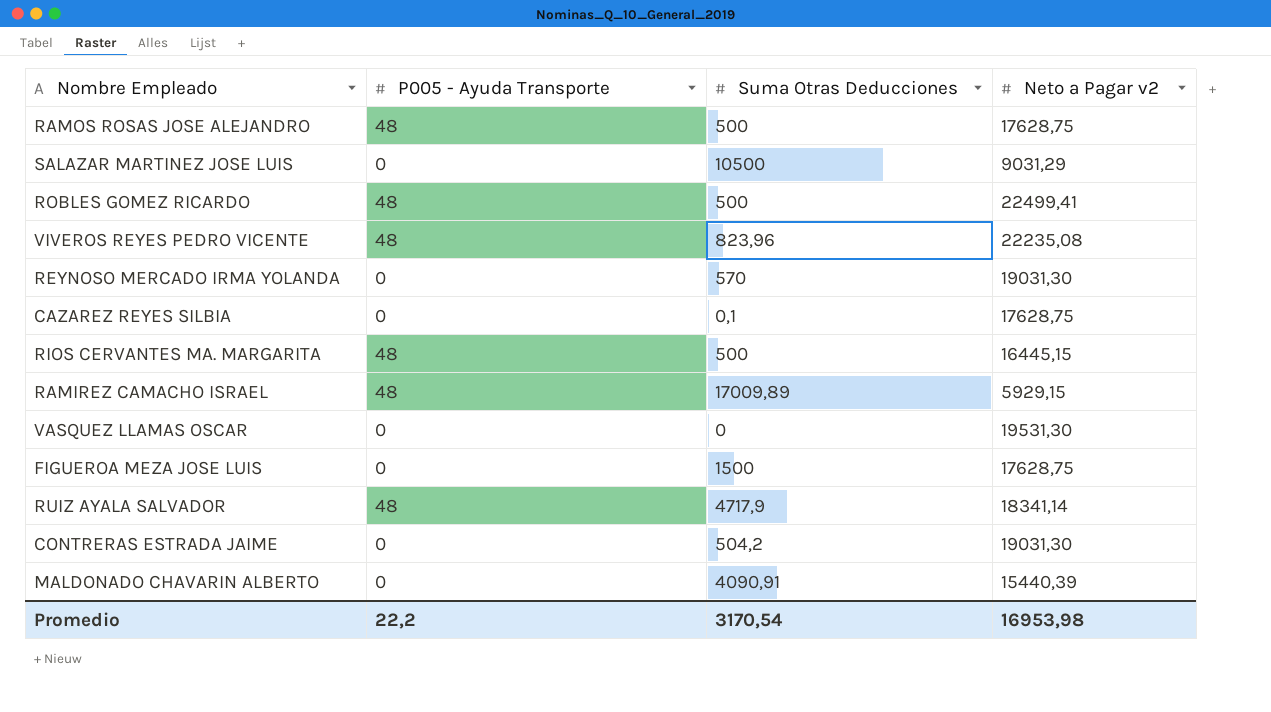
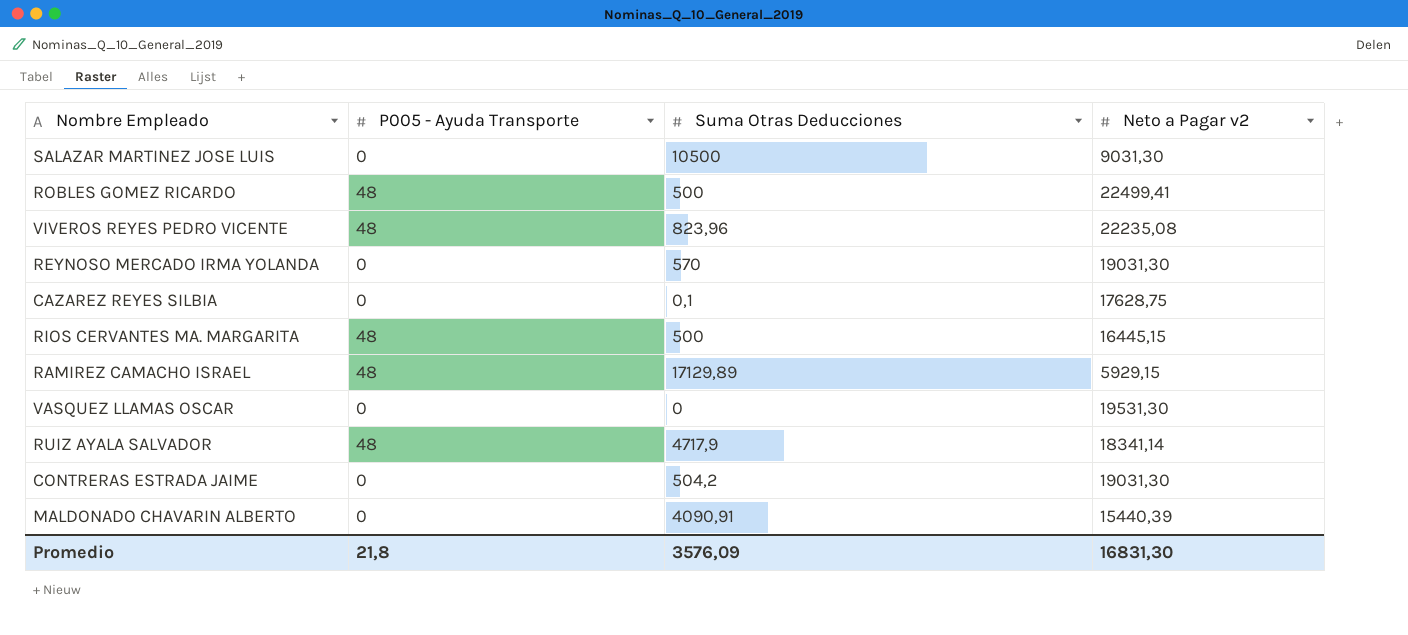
row RAMOS ROSAS JOSE ALEJANDRO: 48 | 500 | 17628,75 -> none
row FIGUEROA MEZA JOSE LUIS: 0 | 1500 | 17628,75 -> none
SALAZAR MARTINEZ JOSE LUIS | Neto a Pagar v2: 9031,29 -> 9031,30
RAMIREZ CAMACHO ISRAEL | Suma Otras Deducciones: 17009,89 -> 17129,89
Promedio | P005 - Ayuda Transporte: 22,2 -> 21,8
Promedio | Suma Otras Deducciones: 3170,54 -> 3576,09
Promedio | Neto a Pagar v2: 16953,98 -> 16831,30

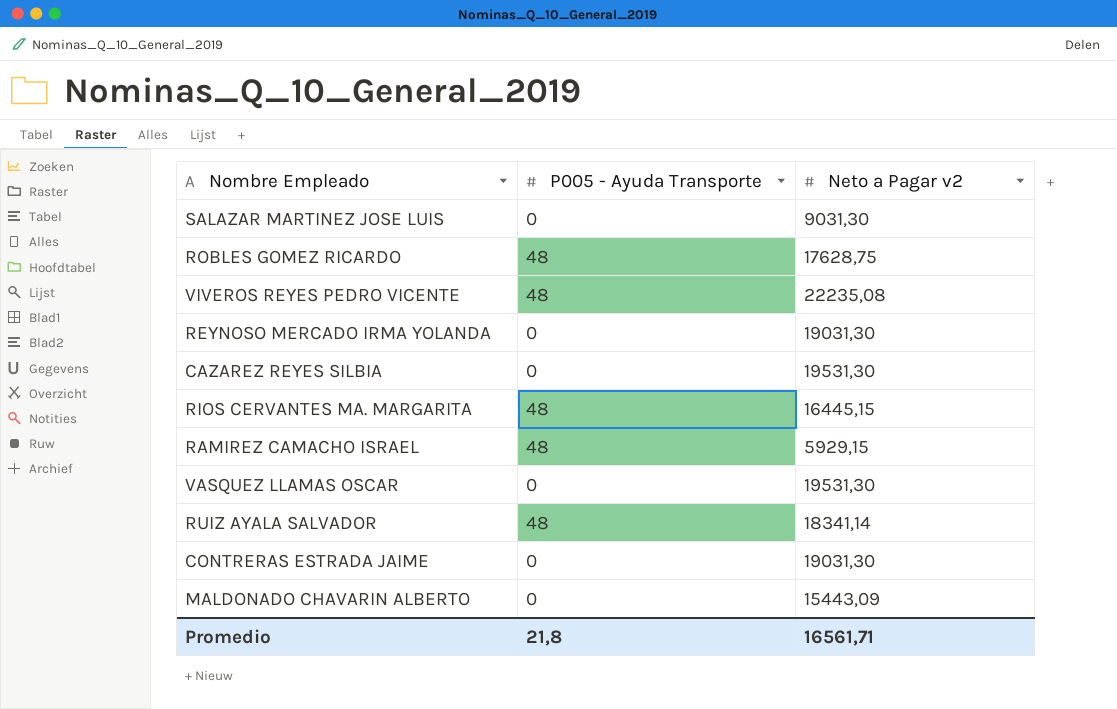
column Suma Otras Deducciones | position: 3 -> none
ROBLES GOMEZ RICARDO | Neto a Pagar v2: 22499,41 -> 17628,75
CAZAREZ REYES SILBIA | Neto a Pagar v2: 17628,75 -> 19531,30
MALDONADO CHAVARIN ALBERTO | Neto a Pagar v2: 15440,39 -> 15443,09
Promedio | Neto a Pagar v2: 16831,30 -> 16561,71

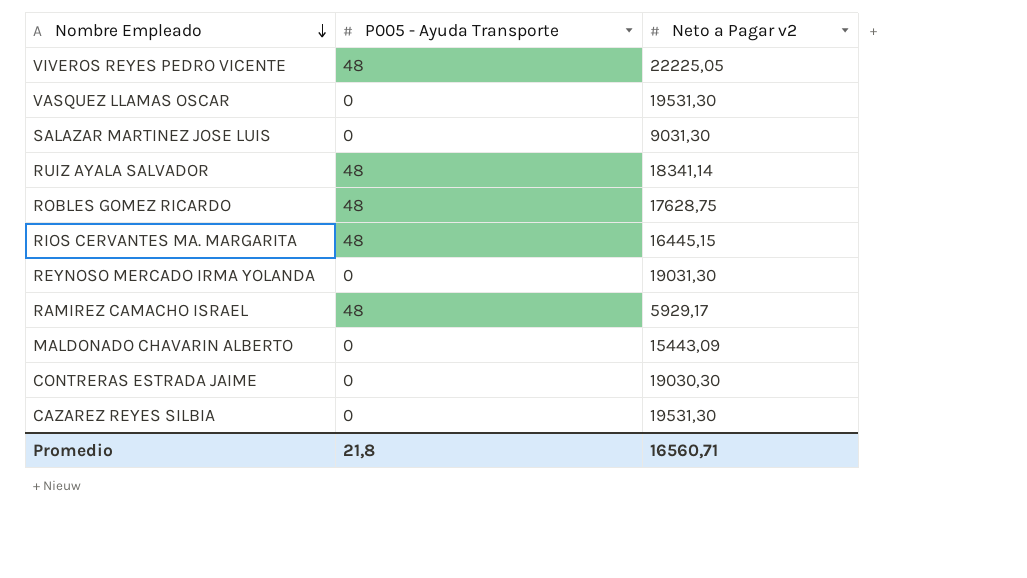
row order: none -> Nombre Empleado descending
VIVEROS REYES PEDRO VICENTE | Neto a Pagar v2: 22235,08 -> 22225,05
RAMIREZ CAMACHO ISRAEL | Neto a Pagar v2: 5929,15 -> 5929,17
CONTRERAS ESTRADA JAIME | Neto a Pagar v2: 19031,30 -> 19030,30
Promedio | Neto a Pagar v2: 16561,71 -> 16560,71

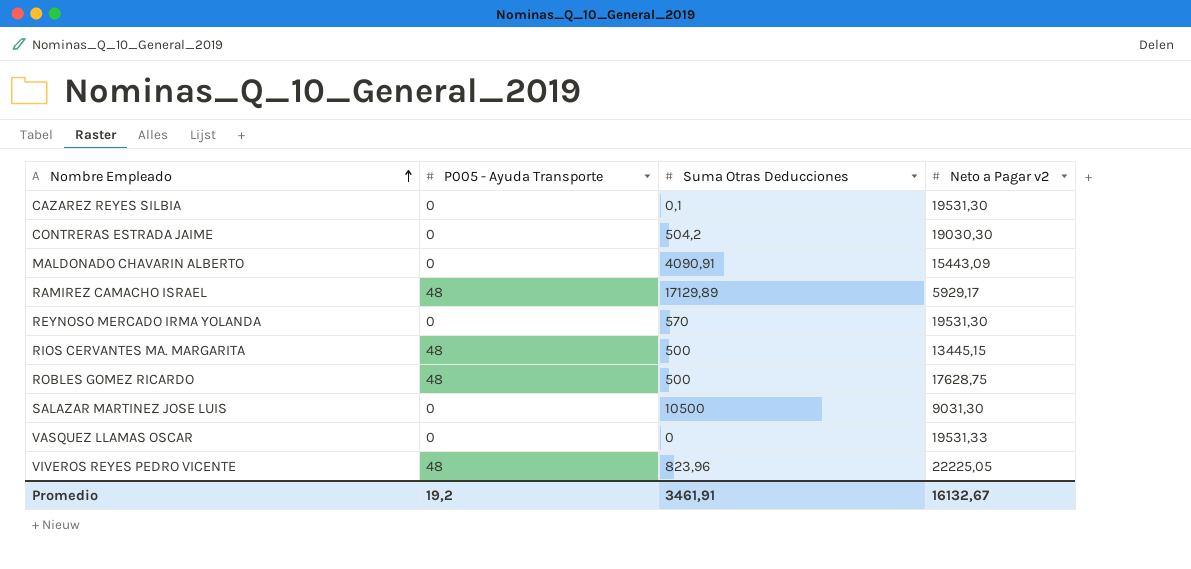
row order: Nombre Empleado descending -> Nombre Empleado ascending
column Suma Otras Deducciones | position: none -> 3
row RUIZ AYALA SALVADOR: 48 | 18341,14 -> none
REYNOSO MERCADO IRMA YOLANDA | Neto a Pagar v2: 19031,30 -> 19531,30
RIOS CERVANTES MA. MARGARITA | Neto a Pagar v2: 16445,15 -> 13445,15
VASQUEZ LLAMAS OSCAR | Neto a Pagar v2: 19531,30 -> 19531,33
Promedio | P005 - Ayuda Transporte: 21,8 -> 19,2
Promedio | Neto a Pagar v2: 16560,71 -> 16132,67

